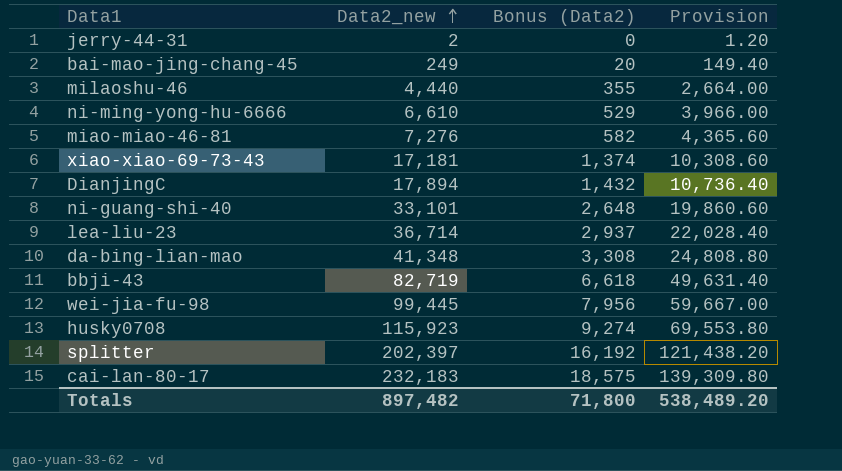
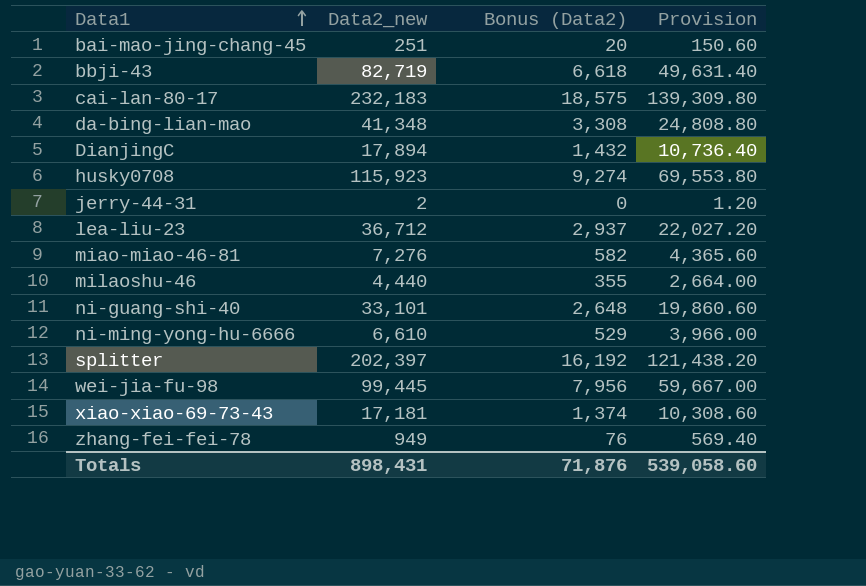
row order: Data2_new ascending -> Data1 ascending
bai-mao-jing-chang-45 | Data2_new: 249 -> 251
bai-mao-jing-chang-45 | Provision: 149.40 -> 150.60
lea-liu-23 | Data2_new: 36,714 -> 36,712
lea-liu-23 | Provision: 22,028.40 -> 22,027.20
row zhang-fei-fei-78: none -> 949 | 76 | 569.40
Totals | Data2_new: 897,482 -> 898,431
Totals | Bonus (Data2): 71,800 -> 71,876
Totals | Provision: 538,489.20 -> 539,058.60

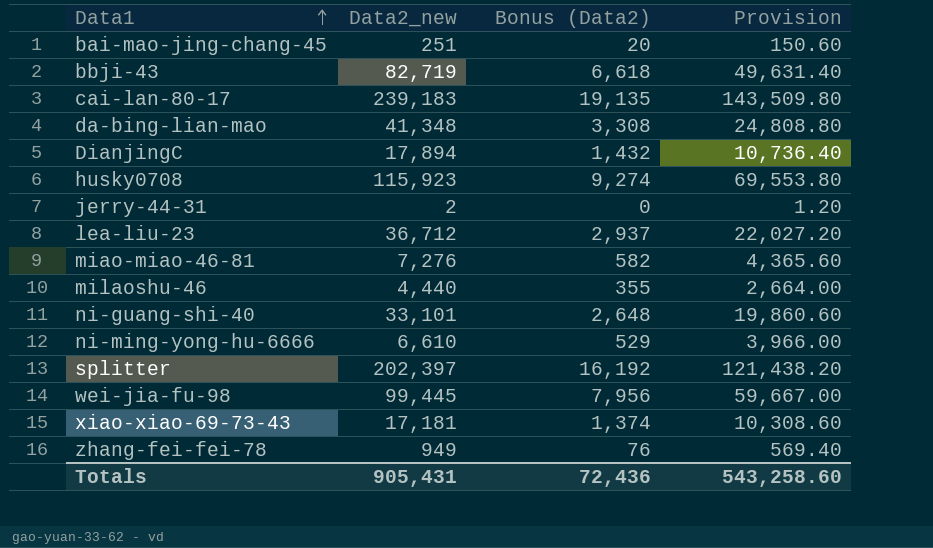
cai-lan-80-17 | Data2_new: 232,183 -> 239,183
cai-lan-80-17 | Bonus (Data2): 18,575 -> 19,135
cai-lan-80-17 | Provision: 139,309.80 -> 143,509.80
Totals | Data2_new: 898,431 -> 905,431
Totals | Bonus (Data2): 71,876 -> 72,436
Totals | Provision: 539,058.60 -> 543,258.60

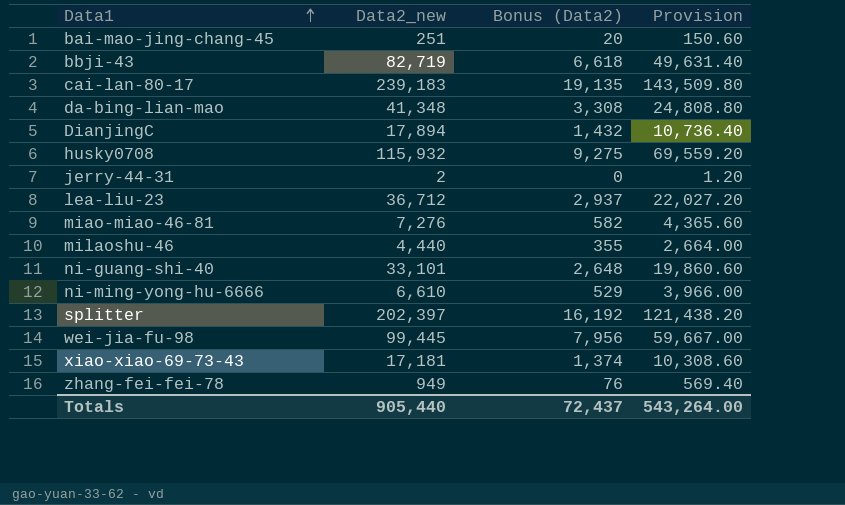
husky0708 | Data2_new: 115,923 -> 115,932
husky0708 | Bonus (Data2): 9,274 -> 9,275
husky0708 | Provision: 69,553.80 -> 69,559.20
Totals | Data2_new: 905,431 -> 905,440
Totals | Bonus (Data2): 72,436 -> 72,437
Totals | Provision: 543,258.60 -> 543,264.00

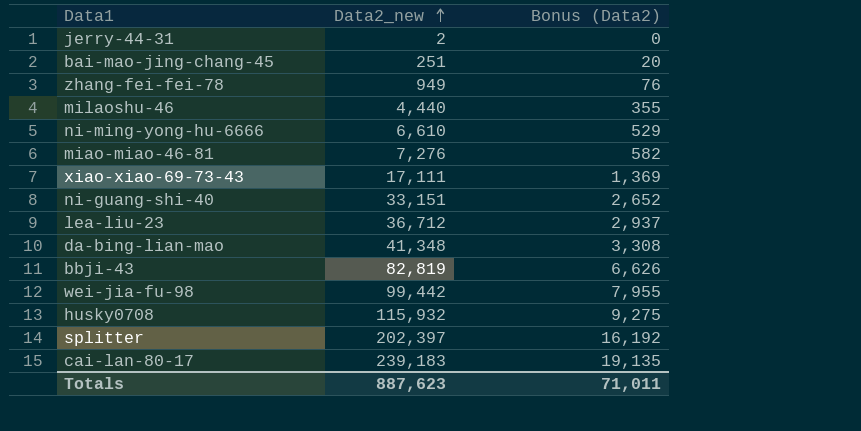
row order: Data1 ascending -> Data2_new ascending
column Provision | formula: [Data2_new] * 0.6 -> none
row DianjingC: 17,894 | 1,432 | 10,736.40 -> none
xiao-xiao-69-73-43 | Data2_new: 17,181 -> 17,111
xiao-xiao-69-73-43 | Bonus (Data2): 1,374 -> 1,369
ni-guang-shi-40 | Data2_new: 33,101 -> 33,151
ni-guang-shi-40 | Bonus (Data2): 2,648 -> 2,652
bbji-43 | Data2_new: 82,719 -> 82,819
bbji-43 | Bonus (Data2): 6,618 -> 6,626
wei-jia-fu-98 | Data2_new: 99,445 -> 99,442
wei-jia-fu-98 | Bonus (Data2): 7,956 -> 7,955
Totals | Data2_new: 905,440 -> 887,623
Totals | Bonus (Data2): 72,437 -> 71,011

